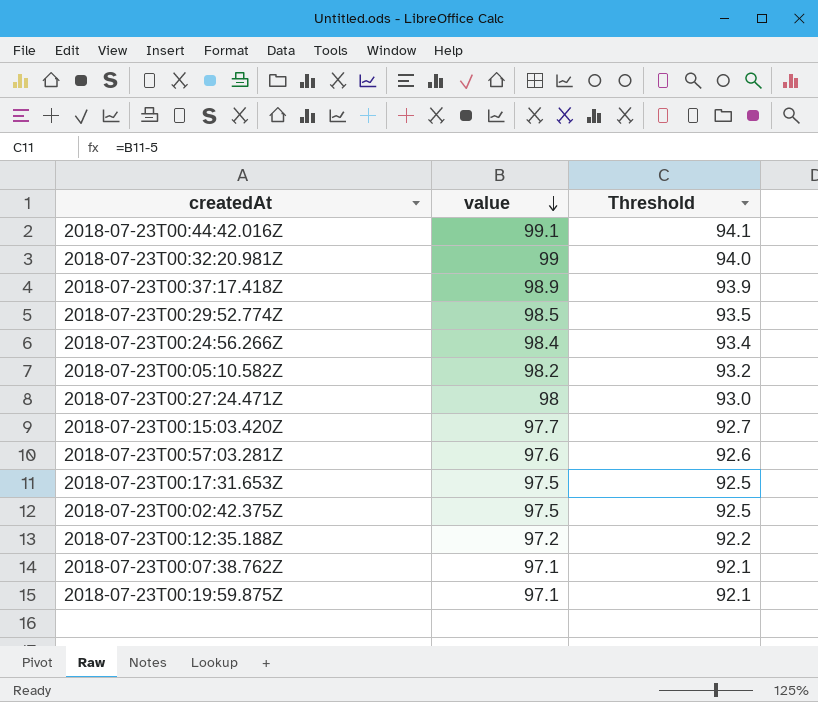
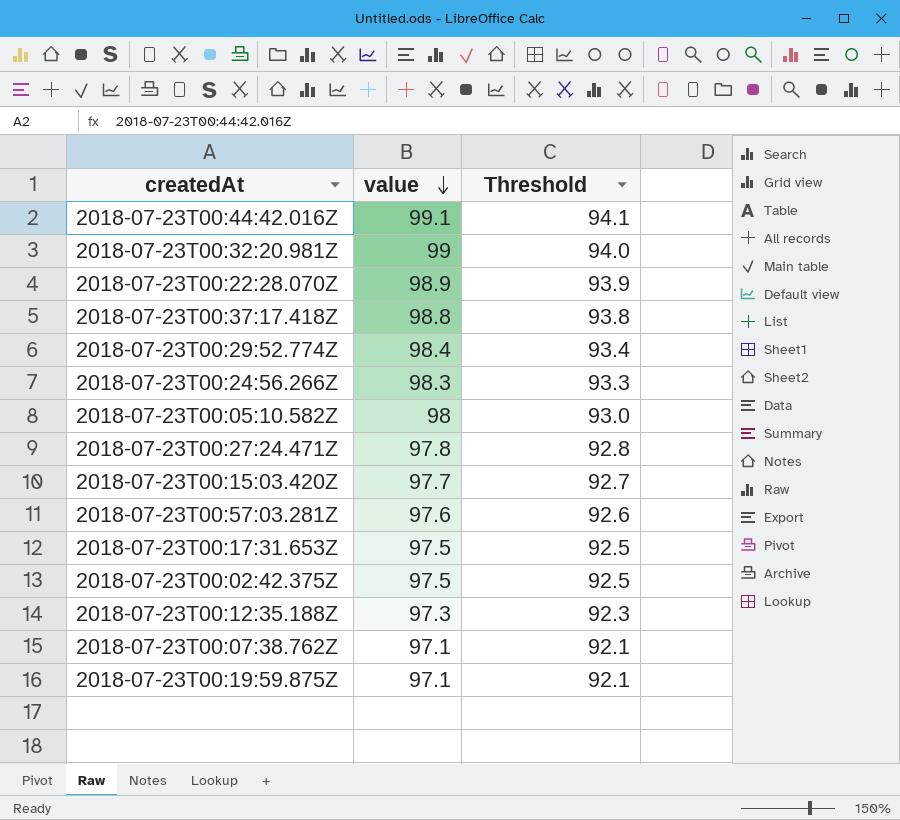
row 2018-07-23T00:22:28.070Z: none -> 98.9 | 93.9
2018-07-23T00:37:17.418Z | value: 98.9 -> 98.8
2018-07-23T00:37:17.418Z | Threshold: 93.9 -> 93.8
2018-07-23T00:29:52.774Z | value: 98.5 -> 98.4
2018-07-23T00:29:52.774Z | Threshold: 93.5 -> 93.4
2018-07-23T00:24:56.266Z | value: 98.4 -> 98.3
2018-07-23T00:24:56.266Z | Threshold: 93.4 -> 93.3
2018-07-23T00:05:10.582Z | value: 98.2 -> 98
2018-07-23T00:05:10.582Z | Threshold: 93.2 -> 93.0
2018-07-23T00:27:24.471Z | value: 98 -> 97.8
2018-07-23T00:27:24.471Z | Threshold: 93.0 -> 92.8
2018-07-23T00:12:35.188Z | value: 97.2 -> 97.3
2018-07-23T00:12:35.188Z | Threshold: 92.2 -> 92.3

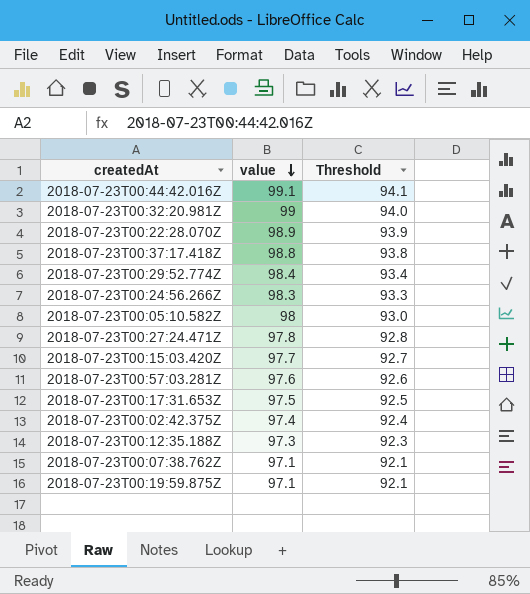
2018-07-23T00:02:42.375Z | value: 97.5 -> 97.4
2018-07-23T00:02:42.375Z | Threshold: 92.5 -> 92.4

